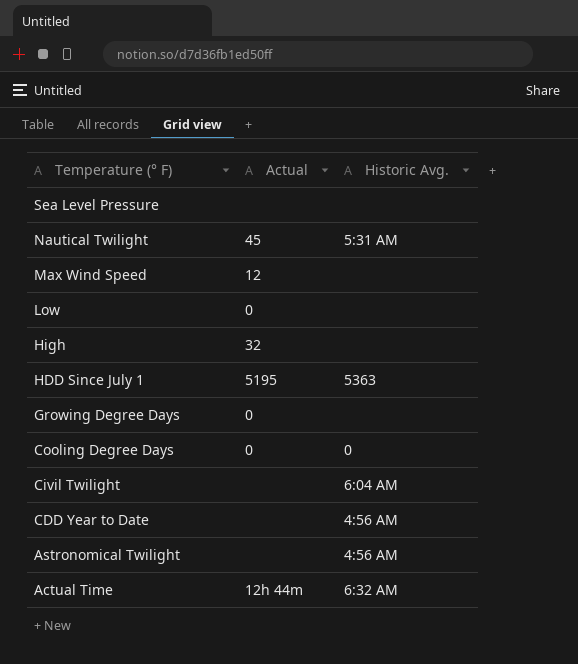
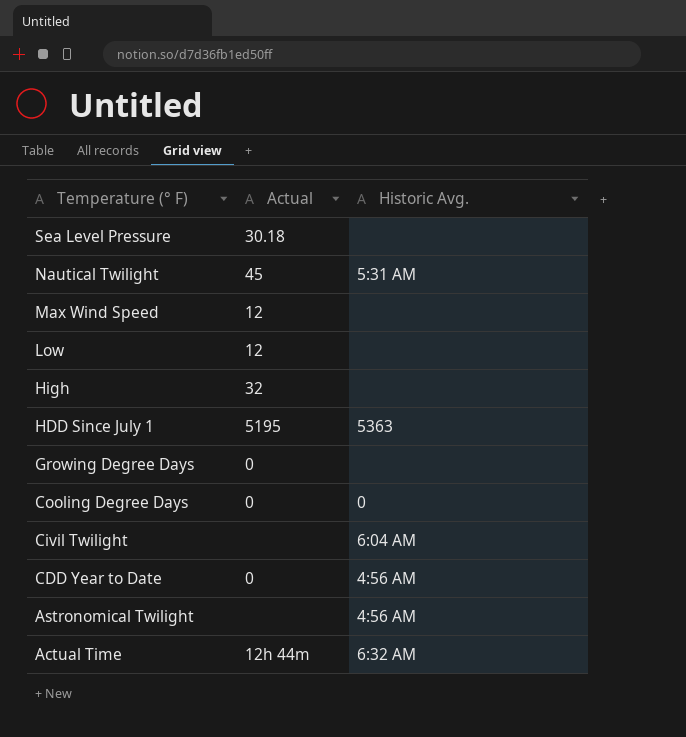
Sea Level Pressure | Actual: none -> 30.18
Low | Actual: 0 -> 12
CDD Year to Date | Actual: none -> 0

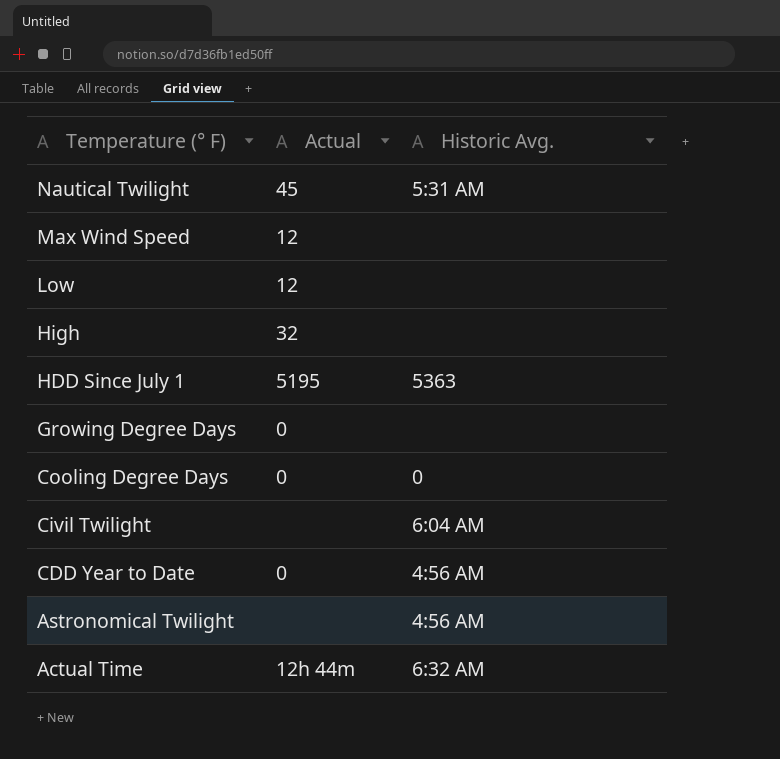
row Sea Level Pressure: 30.18 | none -> none

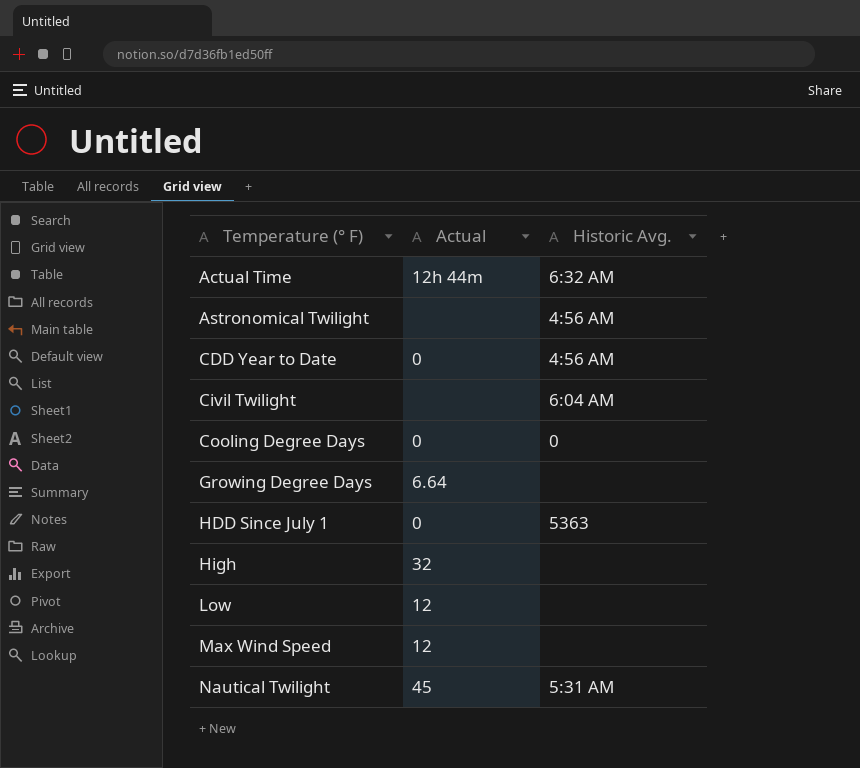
row order: Temperature (° F) descending -> Temperature (° F) ascending
Growing Degree Days | Actual: 0 -> 6.64
HDD Since July 1 | Actual: 5195 -> 0

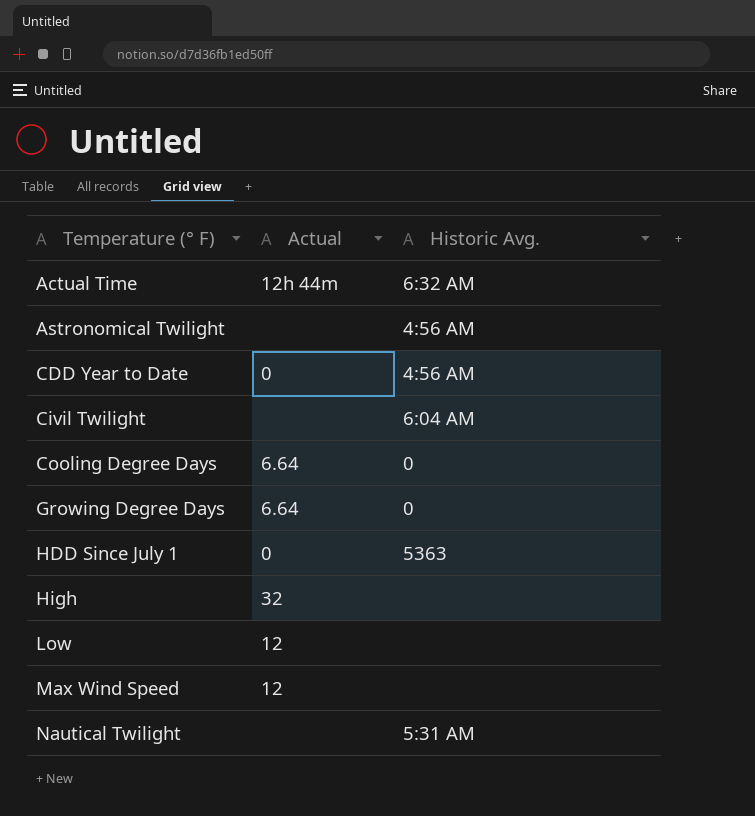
Cooling Degree Days | Actual: 0 -> 6.64
Growing Degree Days | Historic Avg.: none -> 0
Nautical Twilight | Actual: 45 -> none

